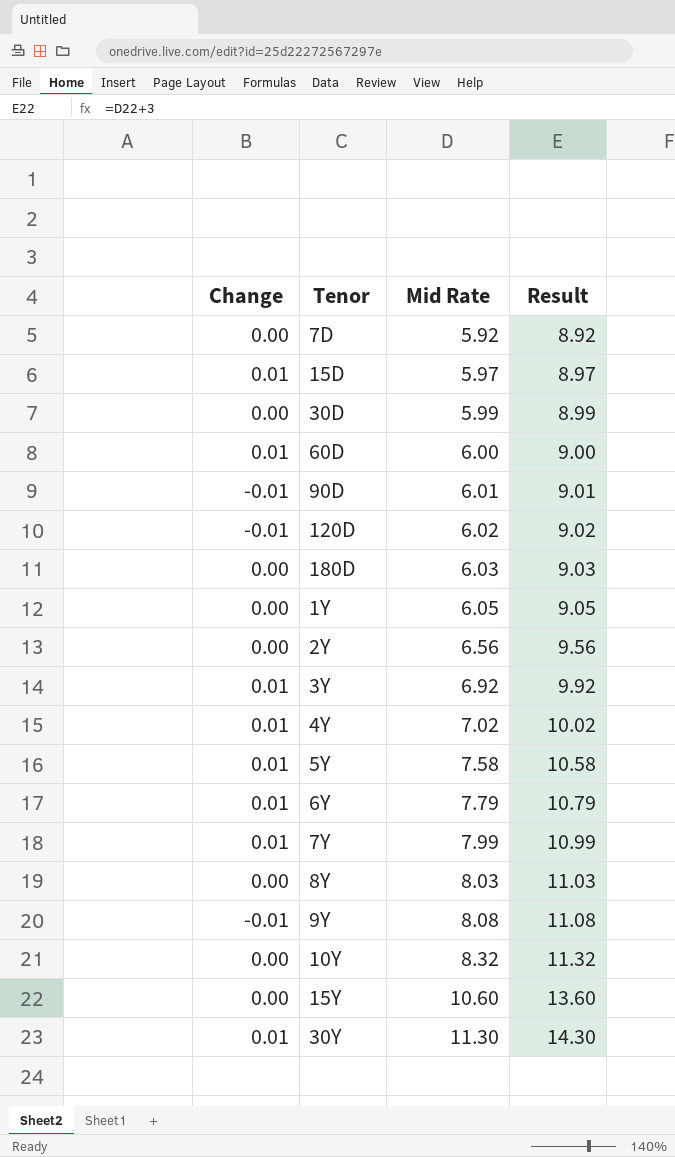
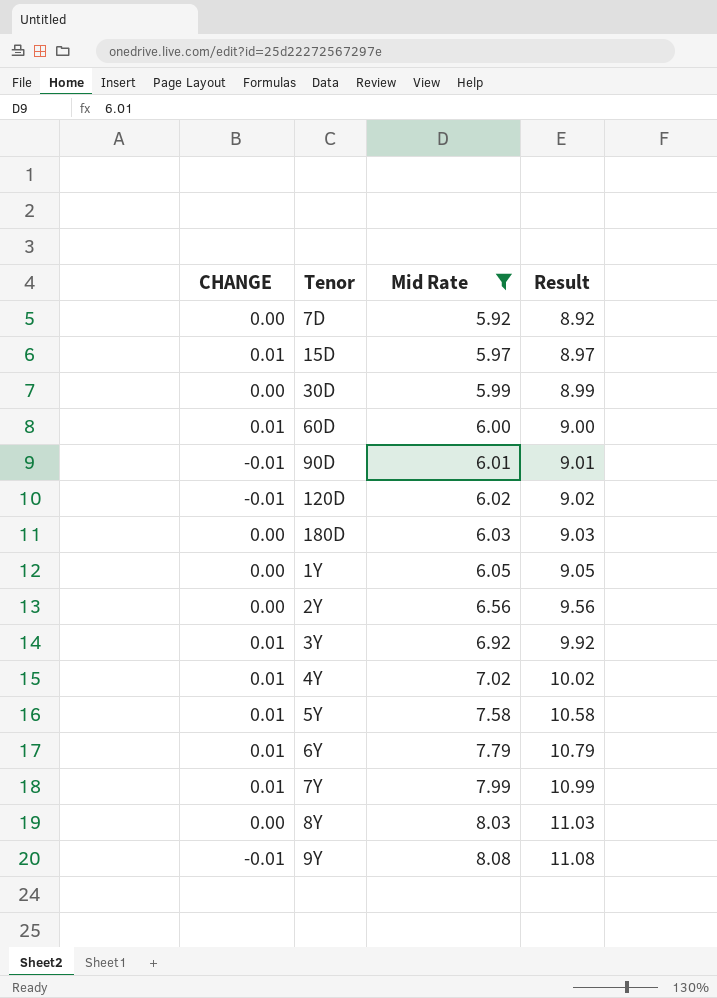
filter: none -> Mid Rate <= 8.08
column name: Change -> CHANGE

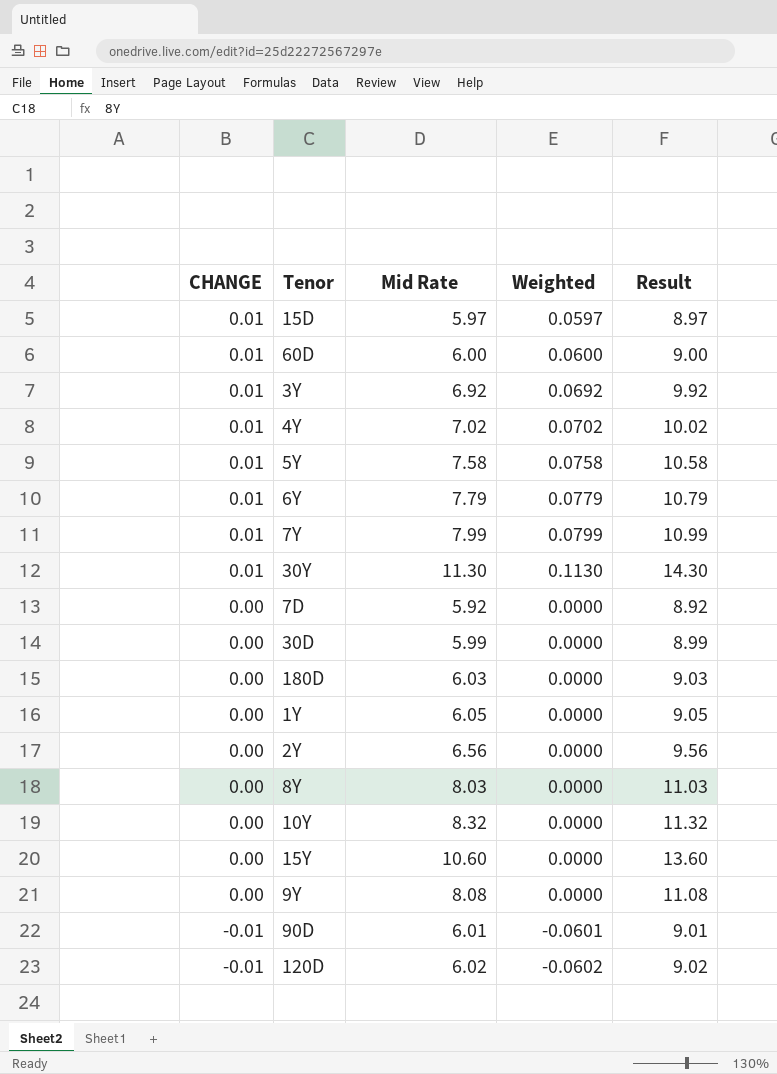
filter: Mid Rate <= 8.08 -> none
row order: Mid Rate ascending -> CHANGE descending
column Weighted | formula: none -> [CHANGE] * [Mid Rate]
9Y | CHANGE: -0.01 -> 0.00

